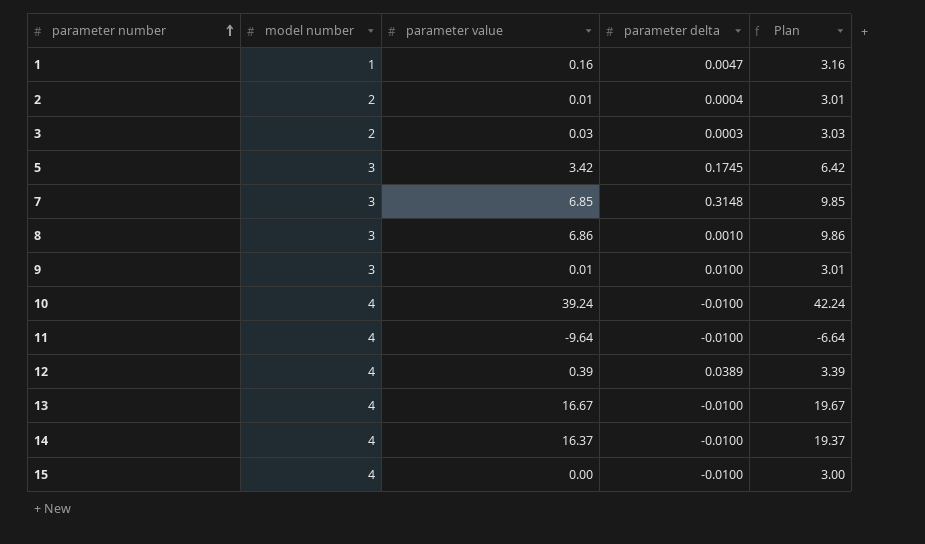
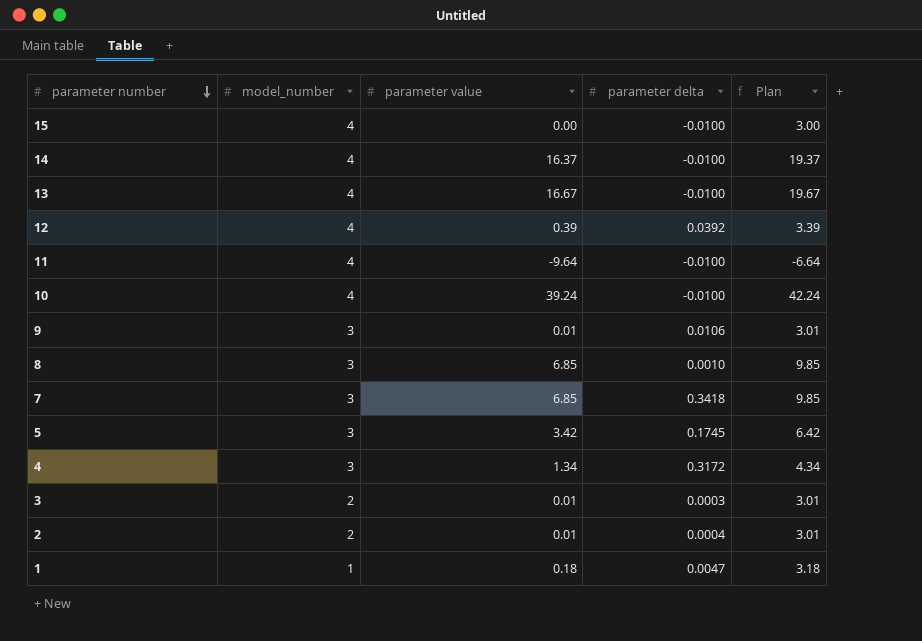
row order: parameter number ascending -> parameter number descending
column name: model number -> model_number
12 | parameter delta: 0.0389 -> 0.0392
9 | parameter delta: 0.0100 -> 0.0106
8 | parameter value: 6.86 -> 6.85
8 | Plan: 9.86 -> 9.85
7 | parameter delta: 0.3148 -> 0.3418
row 4: none -> 3 | 1.34 | 0.3172 | 4.34
3 | parameter value: 0.03 -> 0.01
3 | Plan: 3.03 -> 3.01
1 | parameter value: 0.16 -> 0.18
1 | Plan: 3.16 -> 3.18

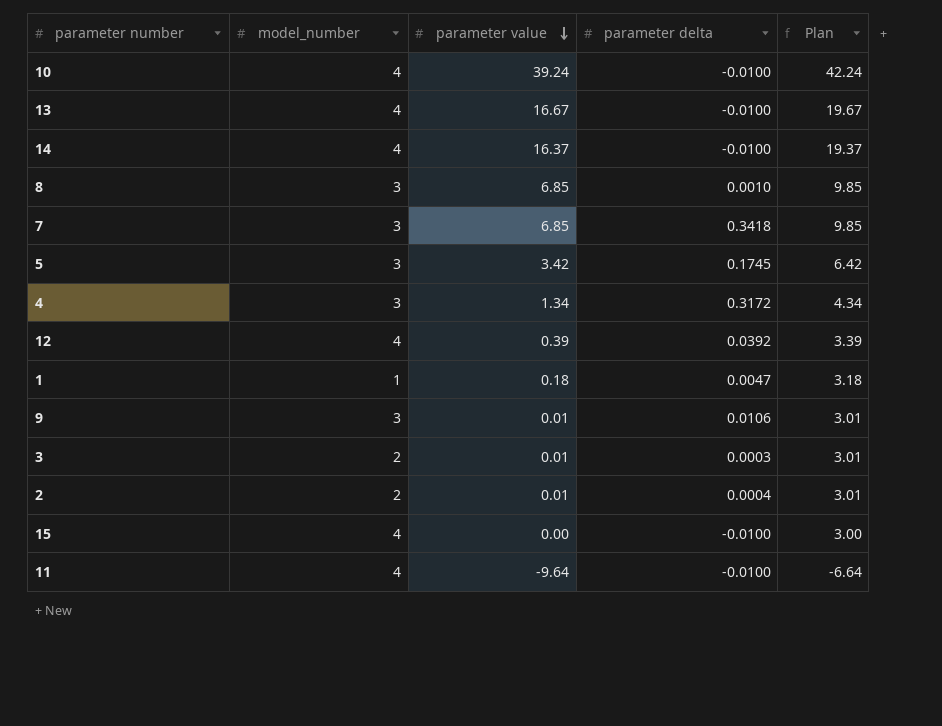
row order: parameter number descending -> parameter value descending

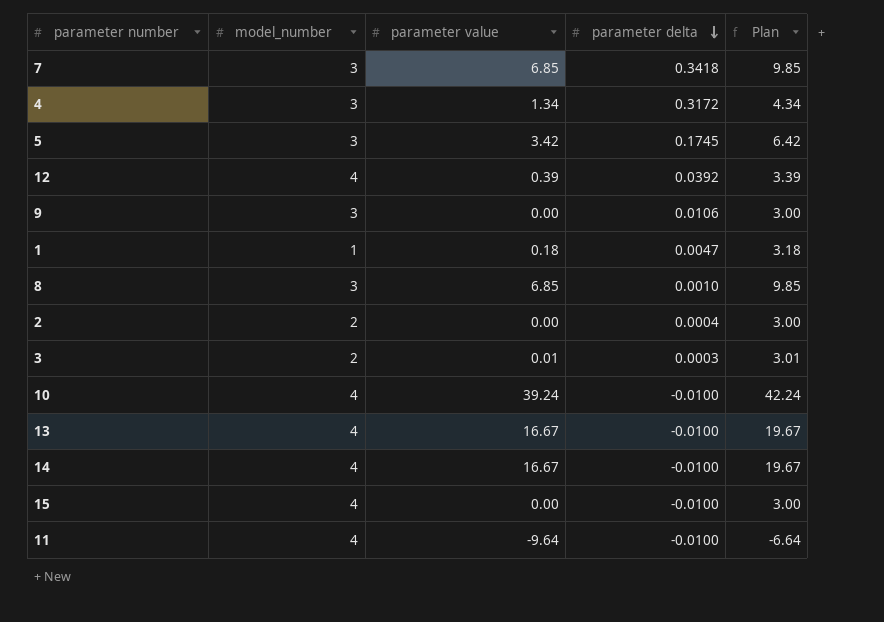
row order: parameter value descending -> parameter delta descending
9 | parameter value: 0.01 -> 0.00
9 | Plan: 3.01 -> 3.00
2 | parameter value: 0.01 -> 0.00
2 | Plan: 3.01 -> 3.00
14 | parameter value: 16.37 -> 16.67
14 | Plan: 19.37 -> 19.67

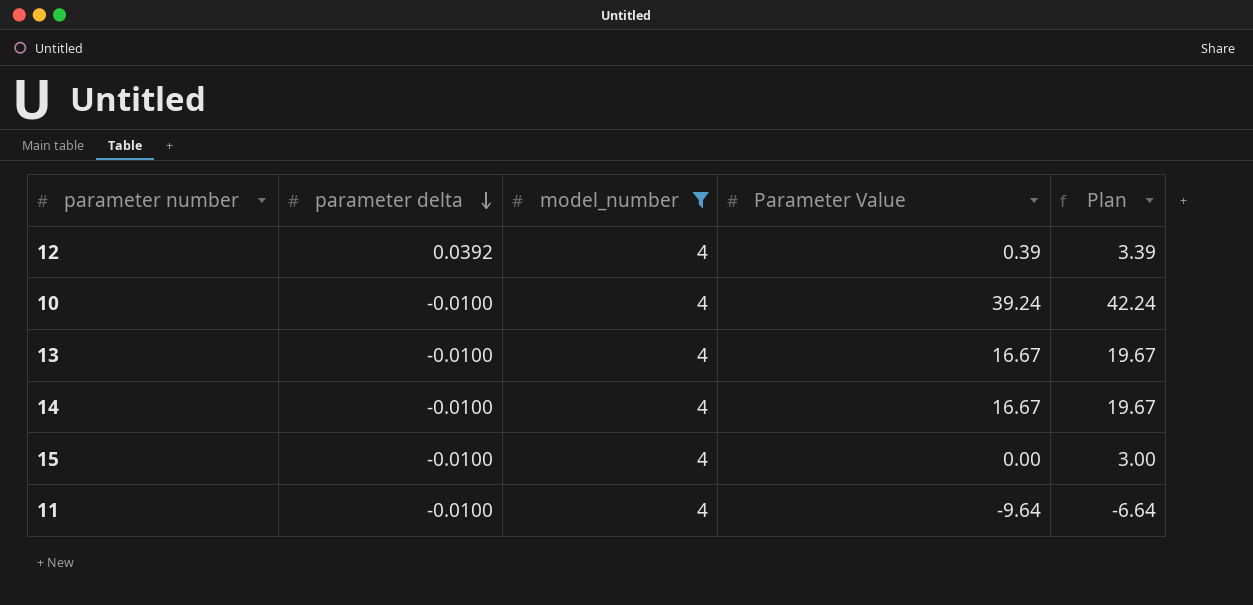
filter: none -> model_number = 4
column parameter delta | position: 4 -> 2
column name: parameter value -> Parameter Value

